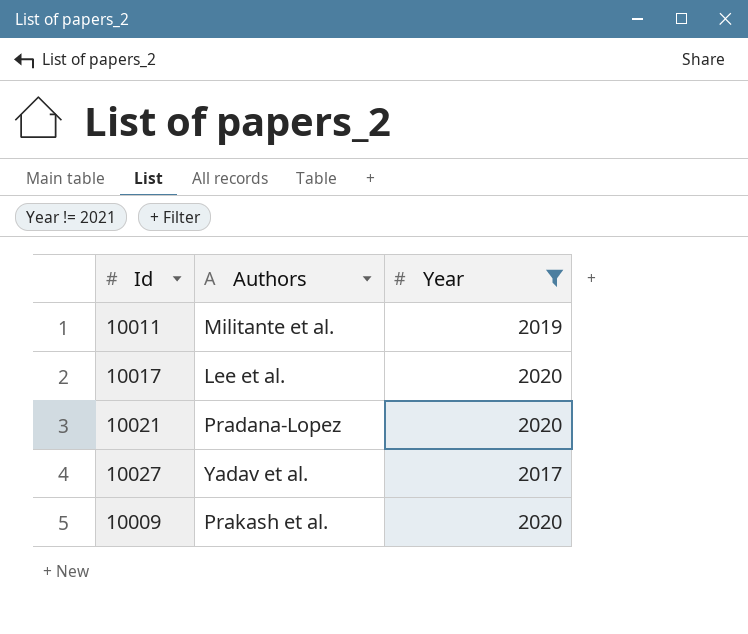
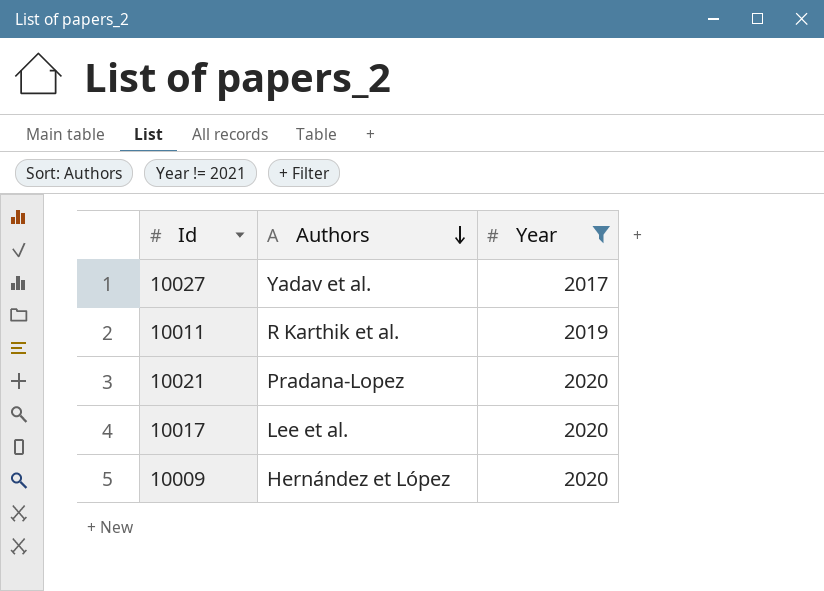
row order: none -> Authors descending
10011 | Authors: Militante et al. -> R Karthik et al.
10009 | Authors: Prakash et al. -> Hernández et López

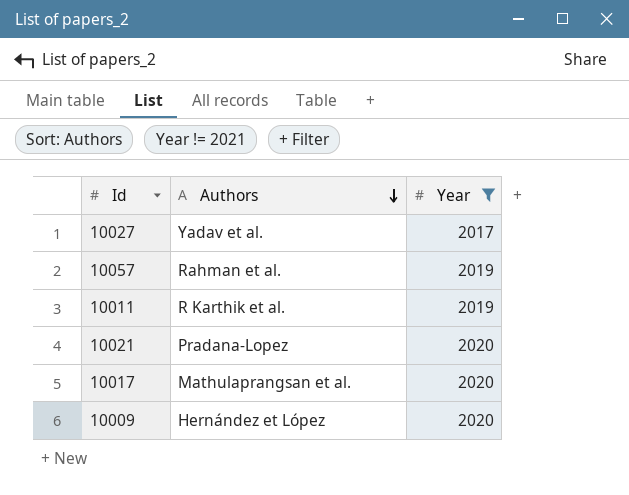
row 10057: none -> Rahman et al. | 2019
10017 | Authors: Lee et al. -> Mathulaprangsan et al.

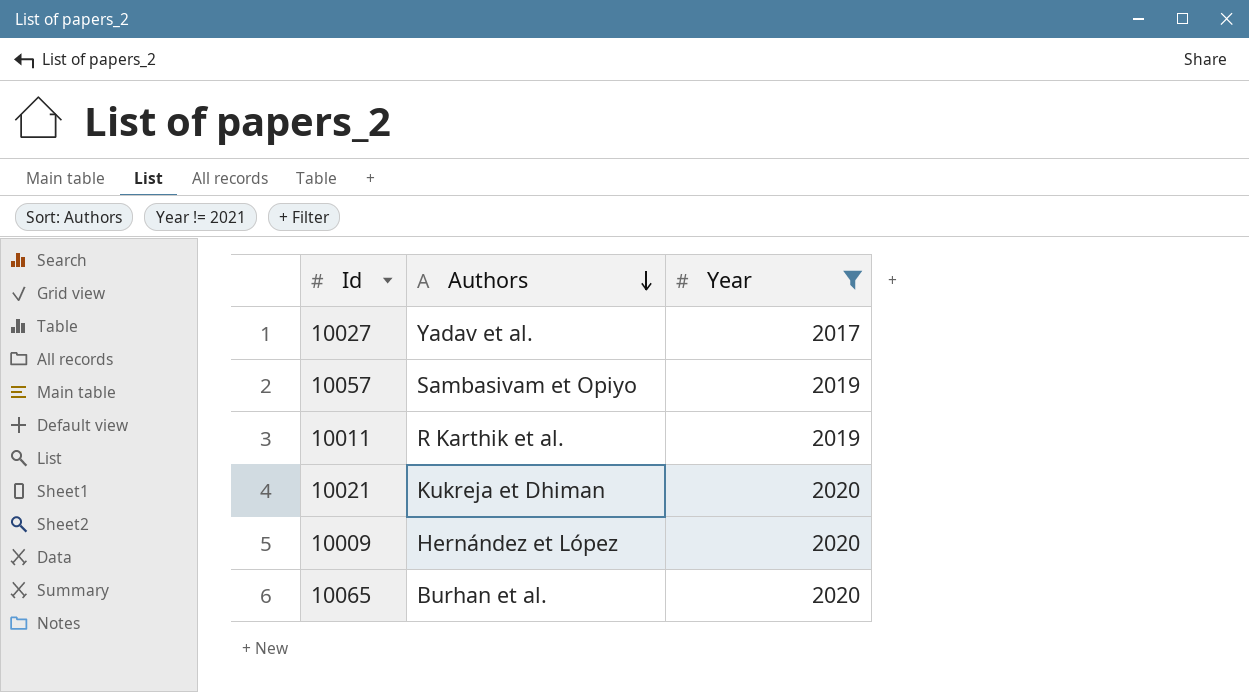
row 10017: Mathulaprangsan et al. | 2020 -> none
10057 | Authors: Rahman et al. -> Sambasivam et Opiyo
10021 | Authors: Pradana-Lopez -> Kukreja et Dhiman
row 10065: none -> Burhan et al. | 2020

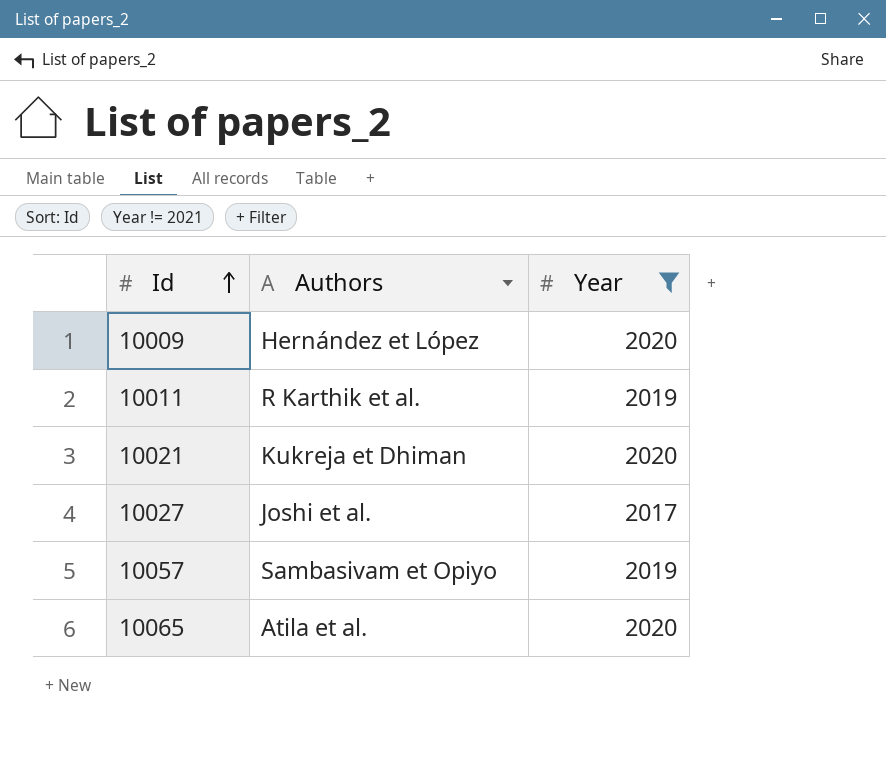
row order: Authors descending -> Id ascending
10027 | Authors: Yadav et al. -> Joshi et al.
10065 | Authors: Burhan et al. -> Atila et al.

